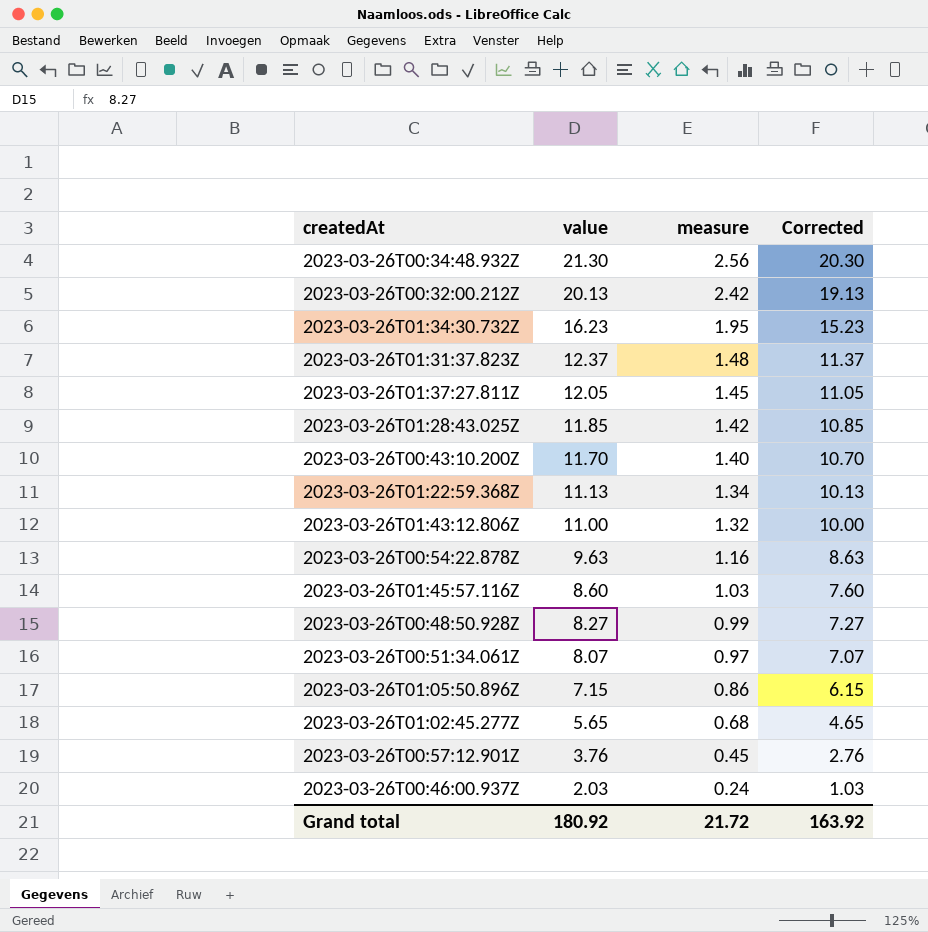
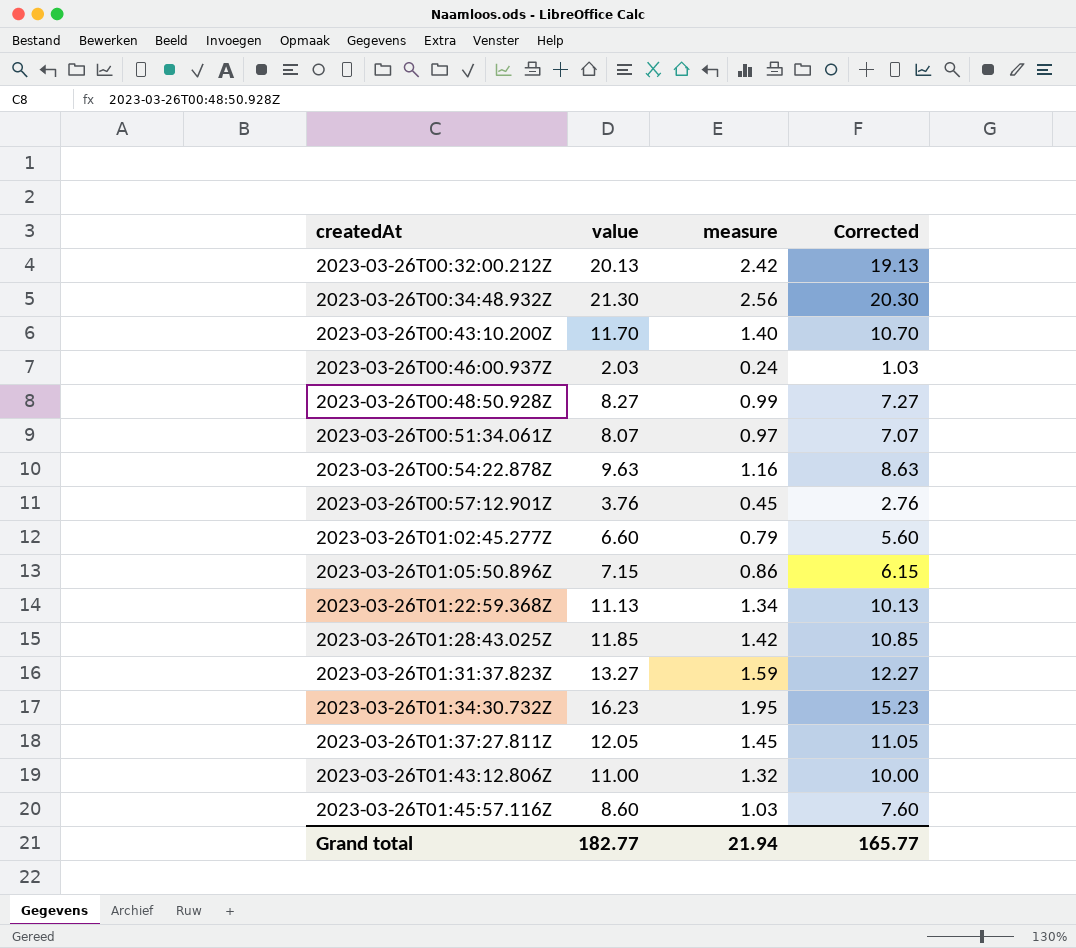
row order: value descending -> createdAt ascending
2023-03-26T01:02:45.277Z | value: 5.65 -> 6.60
2023-03-26T01:02:45.277Z | measure: 0.68 -> 0.79
2023-03-26T01:02:45.277Z | Corrected: 4.65 -> 5.60
2023-03-26T01:31:37.823Z | value: 12.37 -> 13.27
2023-03-26T01:31:37.823Z | measure: 1.48 -> 1.59
2023-03-26T01:31:37.823Z | Corrected: 11.37 -> 12.27
Grand total | value: 180.92 -> 182.77
Grand total | measure: 21.72 -> 21.94
Grand total | Corrected: 163.92 -> 165.77

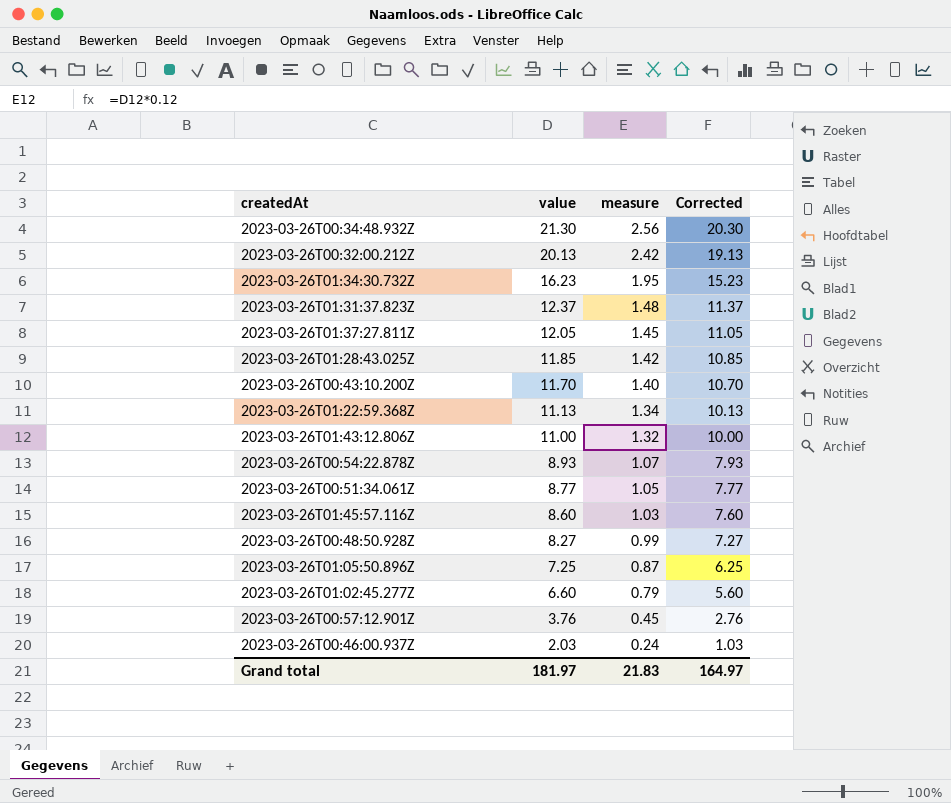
row order: createdAt ascending -> value descending
2023-03-26T01:31:37.823Z | value: 13.27 -> 12.37
2023-03-26T01:31:37.823Z | measure: 1.59 -> 1.48
2023-03-26T01:31:37.823Z | Corrected: 12.27 -> 11.37
2023-03-26T00:54:22.878Z | value: 9.63 -> 8.93
2023-03-26T00:54:22.878Z | measure: 1.16 -> 1.07
2023-03-26T00:54:22.878Z | Corrected: 8.63 -> 7.93
2023-03-26T00:51:34.061Z | value: 8.07 -> 8.77
2023-03-26T00:51:34.061Z | measure: 0.97 -> 1.05
2023-03-26T00:51:34.061Z | Corrected: 7.07 -> 7.77
2023-03-26T01:05:50.896Z | value: 7.15 -> 7.25
2023-03-26T01:05:50.896Z | measure: 0.86 -> 0.87
2023-03-26T01:05:50.896Z | Corrected: 6.15 -> 6.25
Grand total | value: 182.77 -> 181.97
Grand total | measure: 21.94 -> 21.83
Grand total | Corrected: 165.77 -> 164.97

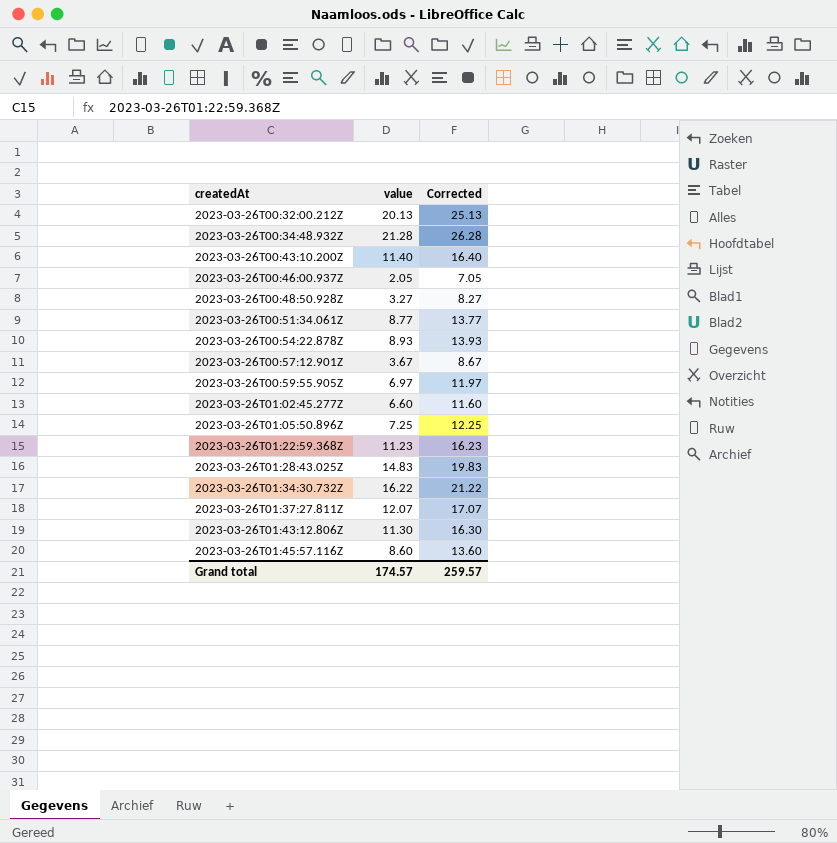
row order: value descending -> createdAt ascending
column measure | formula: [value] * 0.12 -> none
column Corrected | formula: [value] - 1 -> [value] + 5
row 2023-03-26T01:31:37.823Z: 12.37 | 1.48 | 11.37 -> none
2023-03-26T00:34:48.932Z | value: 21.30 -> 21.28
2023-03-26T00:43:10.200Z | value: 11.70 -> 11.40
2023-03-26T00:46:00.937Z | value: 2.03 -> 2.05
2023-03-26T00:48:50.928Z | value: 8.27 -> 3.27
2023-03-26T00:57:12.901Z | value: 3.76 -> 3.67
row 2023-03-26T00:59:55.905Z: none -> 6.97 | 11.97
2023-03-26T01:22:59.368Z | value: 11.13 -> 11.23
2023-03-26T01:28:43.025Z | value: 11.85 -> 14.83
2023-03-26T01:34:30.732Z | value: 16.23 -> 16.22
2023-03-26T01:37:27.811Z | value: 12.05 -> 12.07
2023-03-26T01:43:12.806Z | value: 11.00 -> 11.30
Grand total | value: 181.97 -> 174.57
Grand total | Corrected: 164.97 -> 259.57

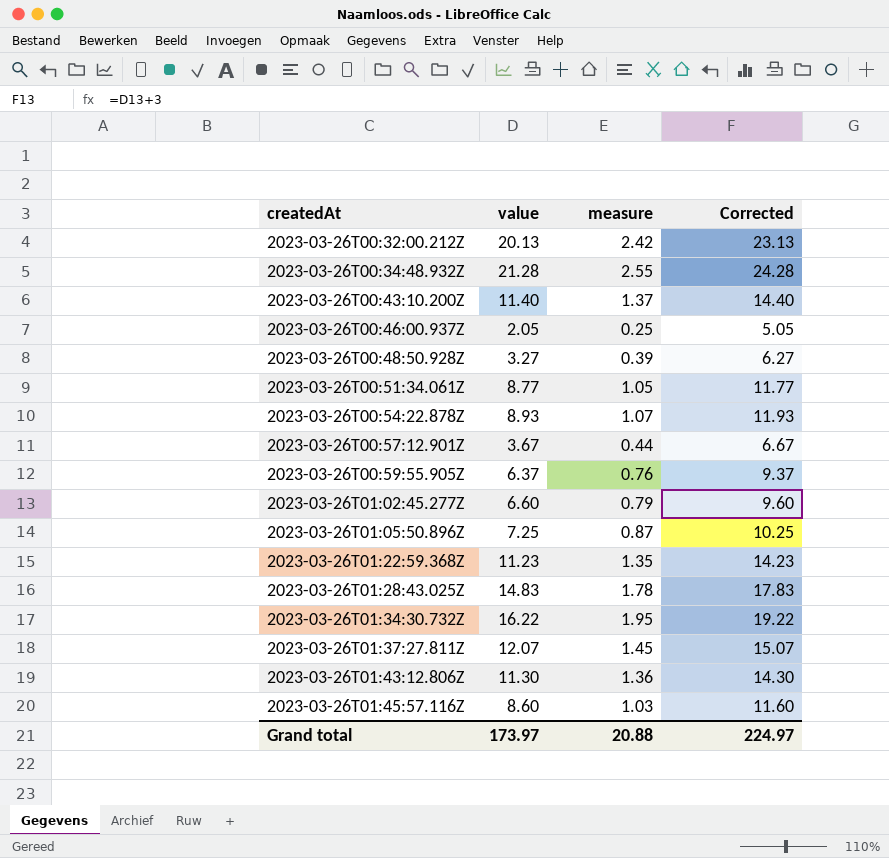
column measure | formula: none -> [value] * 0.12
column Corrected | formula: [value] + 5 -> [value] + 3
2023-03-26T00:59:55.905Z | value: 6.97 -> 6.37
Grand total | value: 174.57 -> 173.97
Grand total | Corrected: 259.57 -> 224.97

